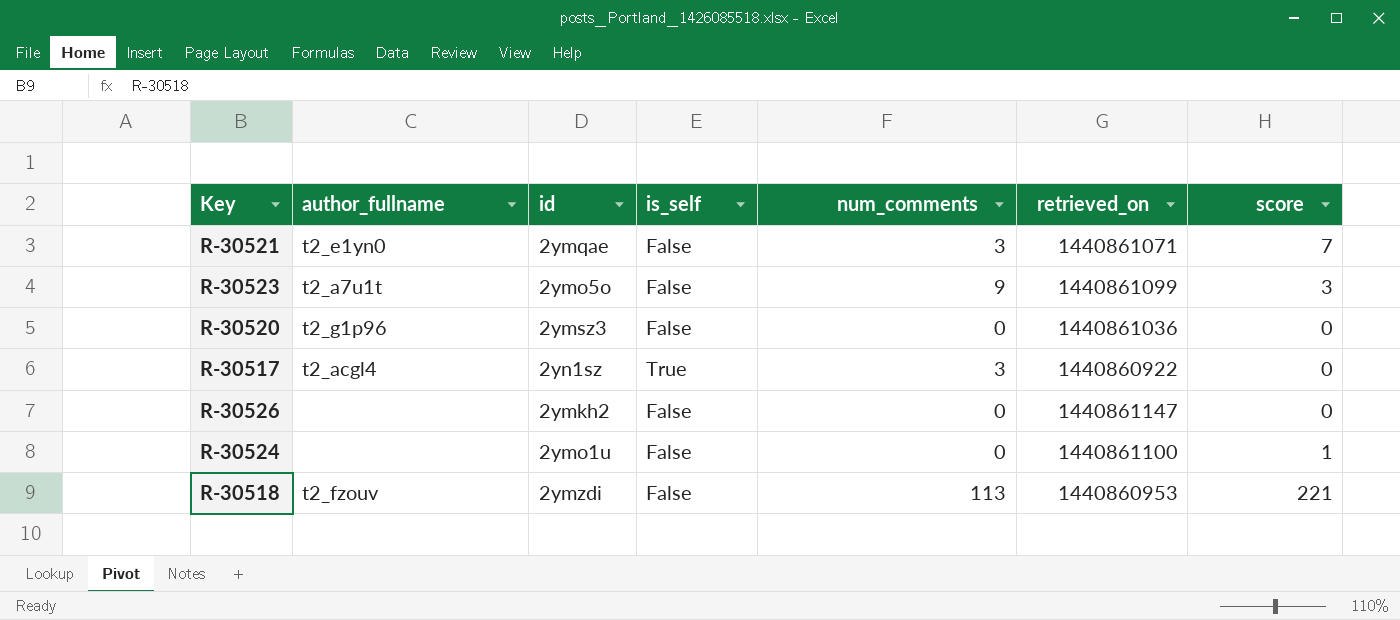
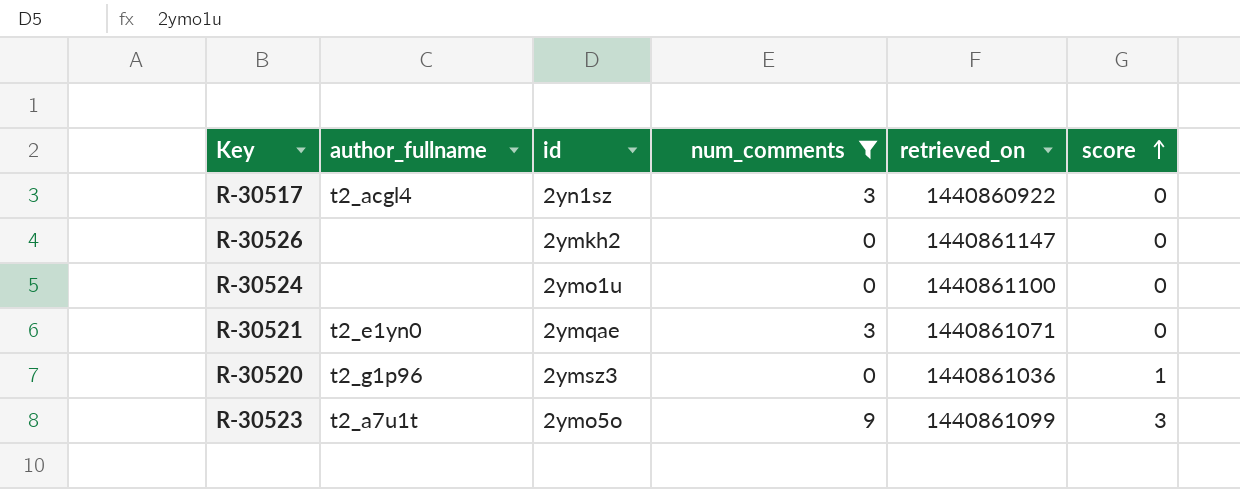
filter: none -> num_comments != 113
row order: none -> score ascending
column is_self | position: 4 -> none
R-30524 | score: 1 -> 0
R-30521 | score: 7 -> 0
R-30520 | score: 0 -> 1

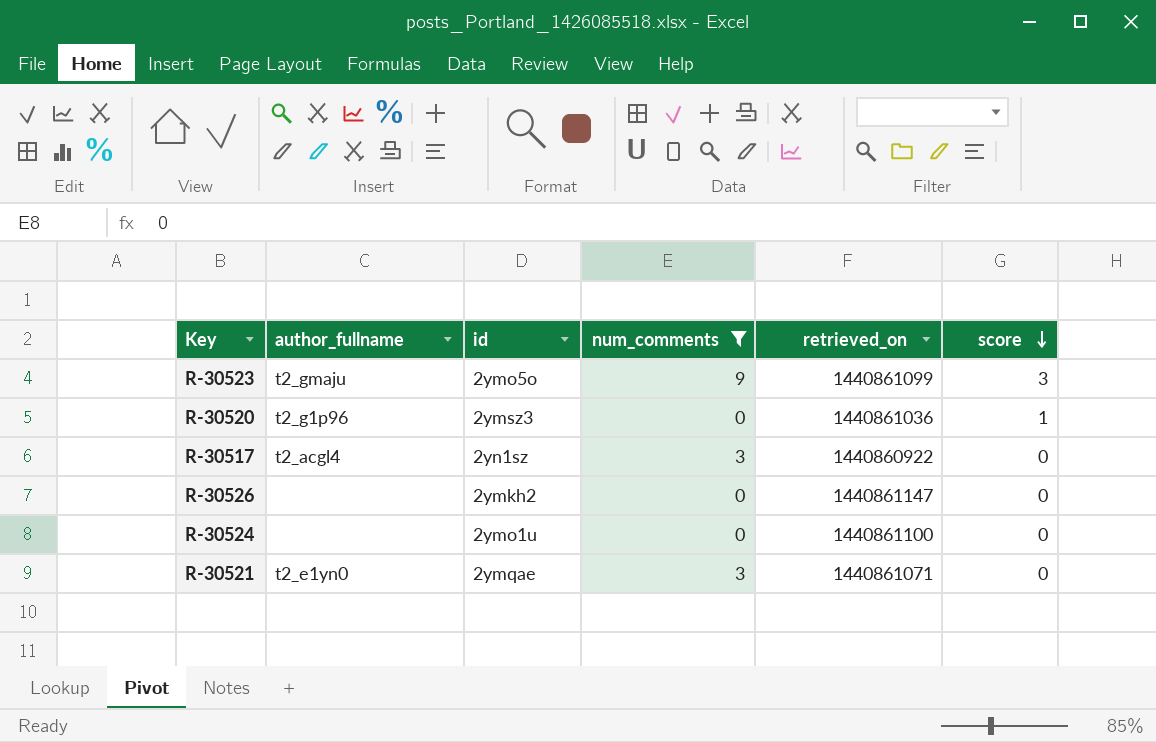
row order: score ascending -> score descending
R-30523 | author_fullname: t2_a7u1t -> t2_gmaju

